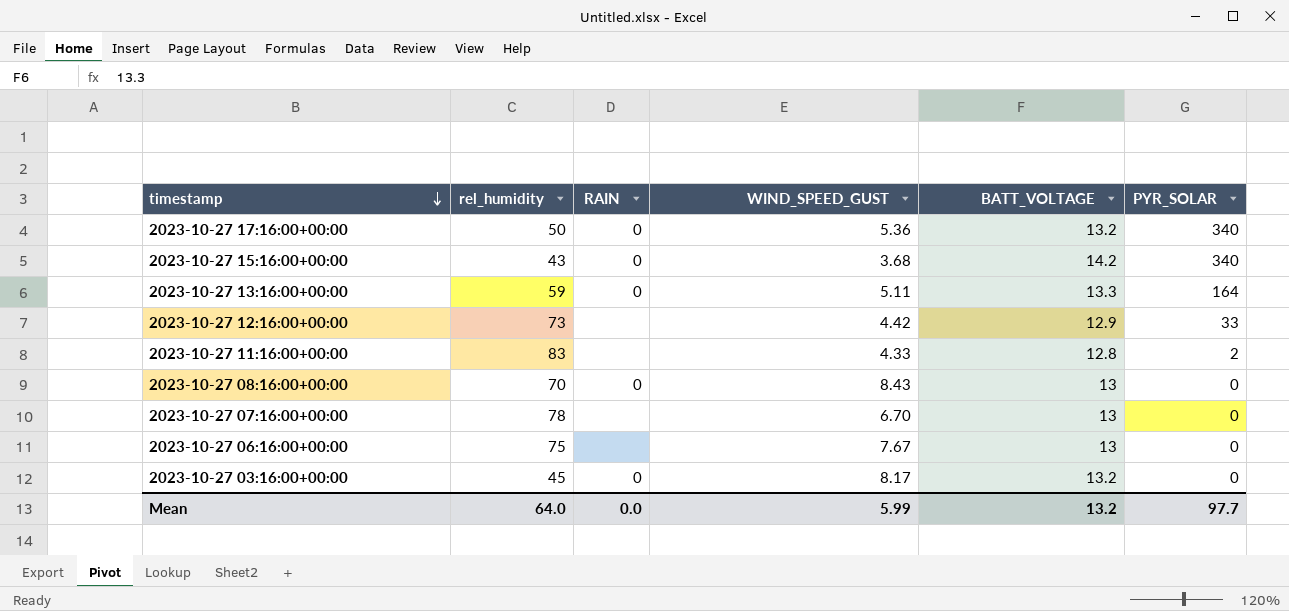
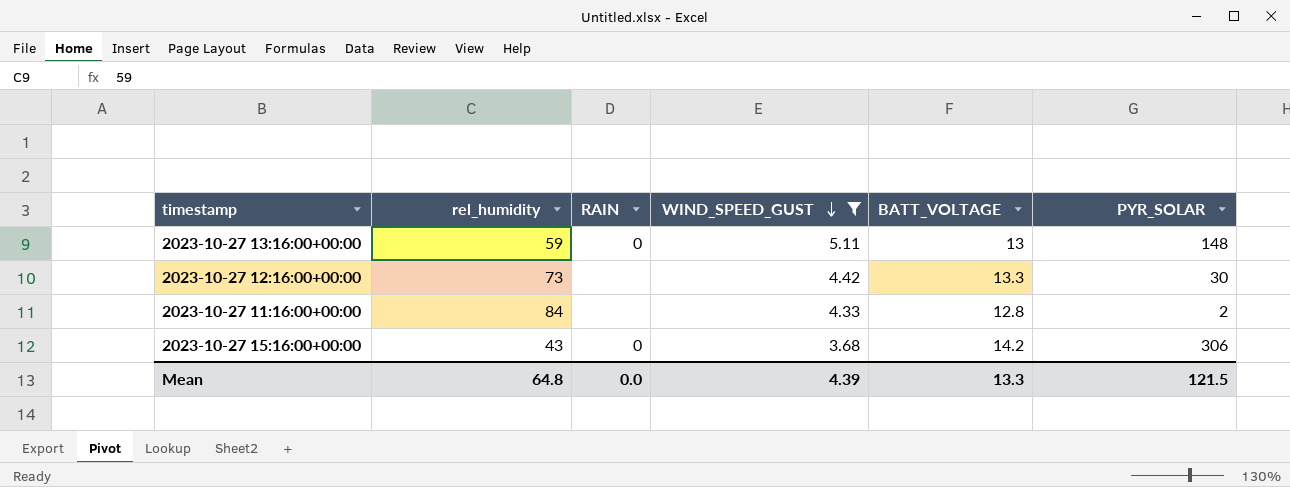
filter: none -> WIND_SPEED_GUST <= 5.11
row order: timestamp descending -> WIND_SPEED_GUST descending
2023-10-27 13:16:00+00:00 | BATT_VOLTAGE: 13.3 -> 13
2023-10-27 13:16:00+00:00 | PYR_SOLAR: 164 -> 148
2023-10-27 12:16:00+00:00 | BATT_VOLTAGE: 12.9 -> 13.3
2023-10-27 12:16:00+00:00 | PYR_SOLAR: 33 -> 30
2023-10-27 11:16:00+00:00 | rel_humidity: 83 -> 84
2023-10-27 15:16:00+00:00 | PYR_SOLAR: 340 -> 306
Mean | rel_humidity: 64.0 -> 64.8
Mean | WIND_SPEED_GUST: 5.99 -> 4.39
Mean | BATT_VOLTAGE: 13.2 -> 13.3
Mean | PYR_SOLAR: 97.7 -> 121.5

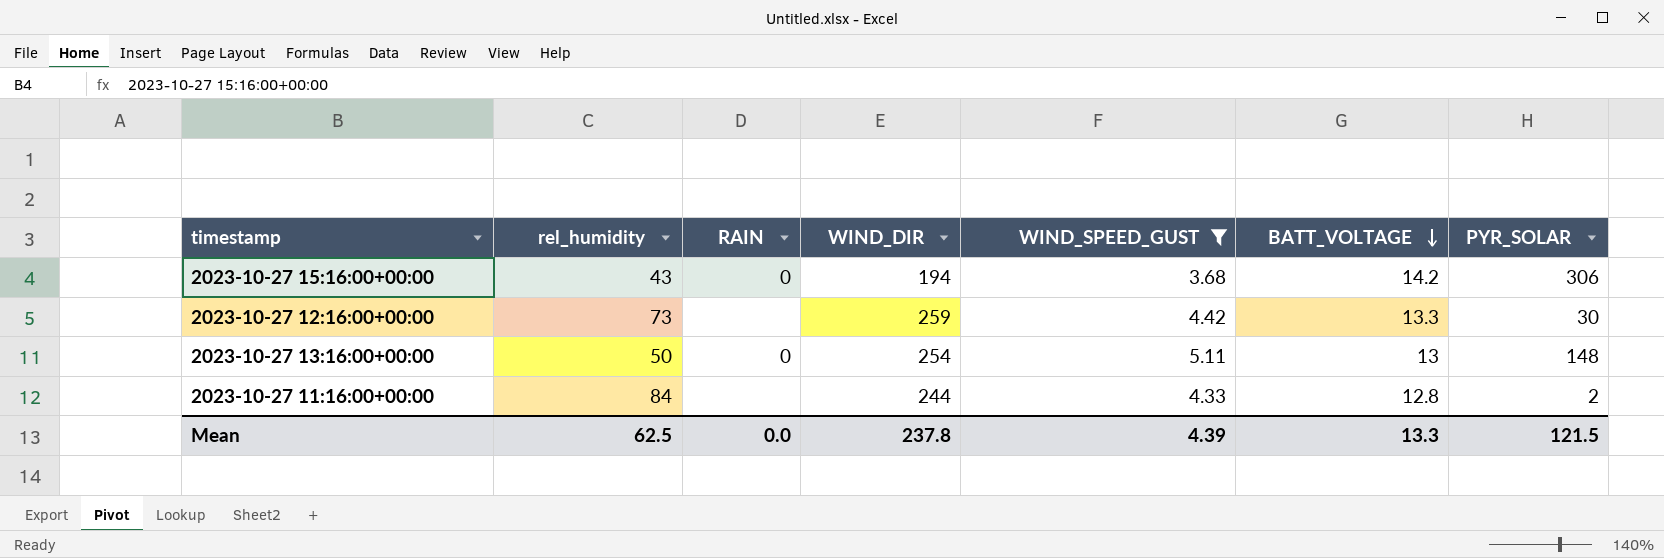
row order: WIND_SPEED_GUST descending -> BATT_VOLTAGE descending
column WIND_DIR | position: none -> 4
2023-10-27 13:16:00+00:00 | rel_humidity: 59 -> 50
Mean | rel_humidity: 64.8 -> 62.5

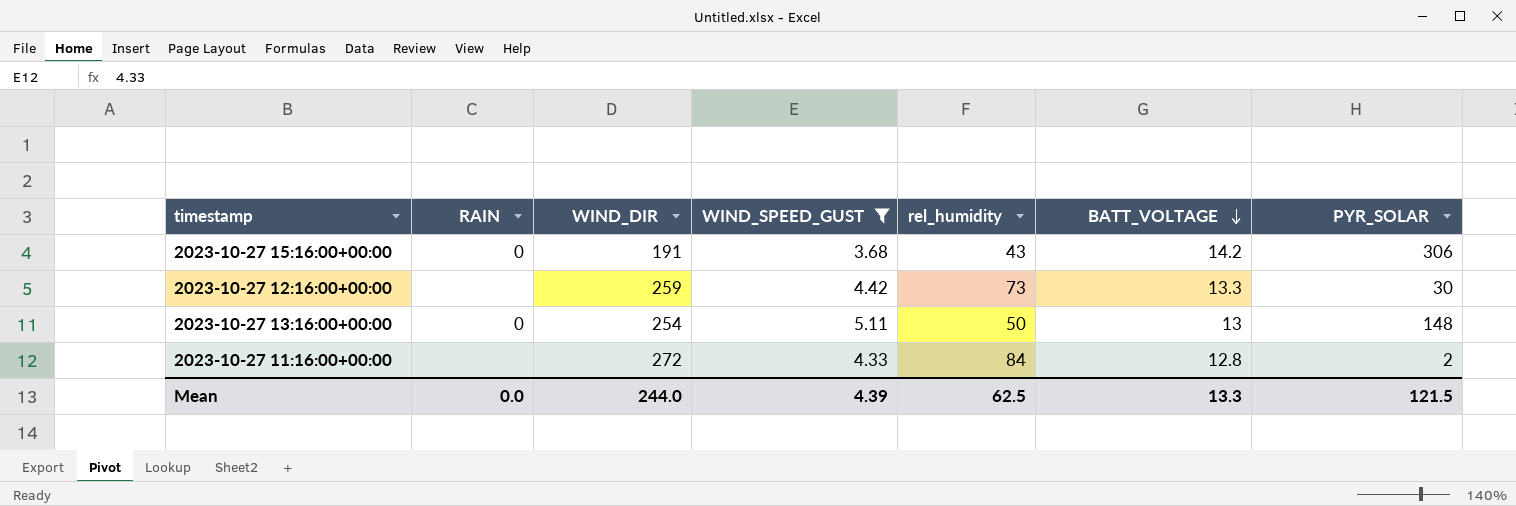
column rel_humidity | position: 2 -> 5
2023-10-27 15:16:00+00:00 | WIND_DIR: 194 -> 191
2023-10-27 11:16:00+00:00 | WIND_DIR: 244 -> 272
Mean | WIND_DIR: 237.8 -> 244.0

